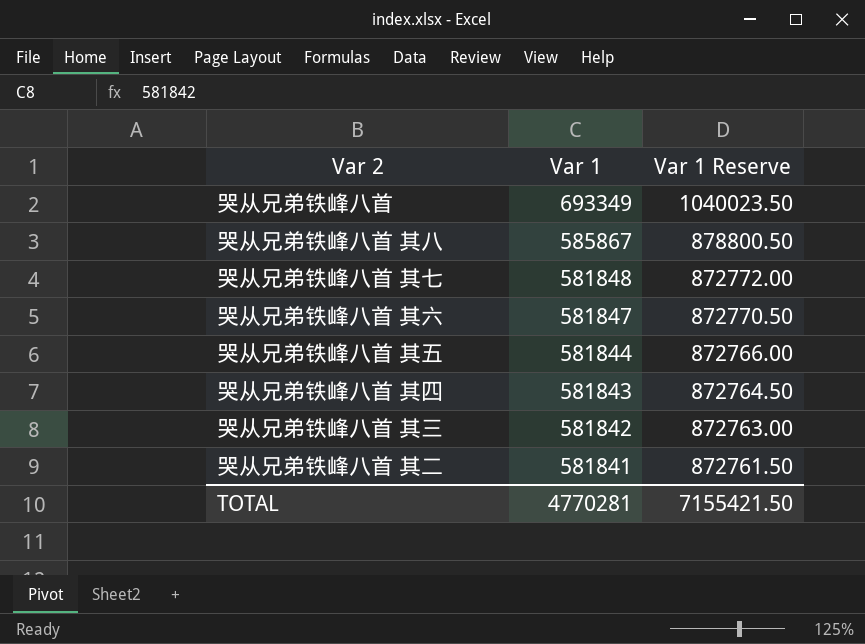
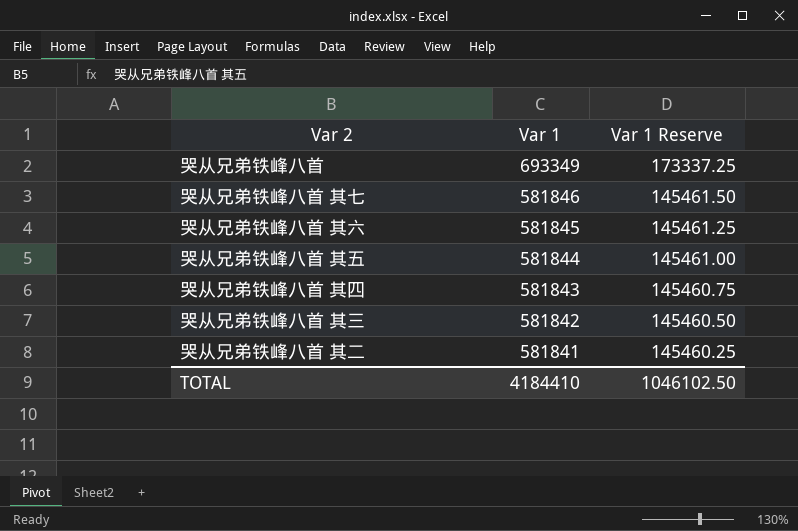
column Var 1 Reserve | formula: [Var 1] * 1.5 -> [Var 1] * 0.25
row 哭从兄弟铁峰八首 其八: 585867 | 878800.50 -> none
哭从兄弟铁峰八首 其七 | Var 1: 581848 -> 581846
哭从兄弟铁峰八首 其六 | Var 1: 581847 -> 581845
TOTAL | Var 1: 4770281 -> 4184410
TOTAL | Var 1 Reserve: 7155421.50 -> 1046102.50

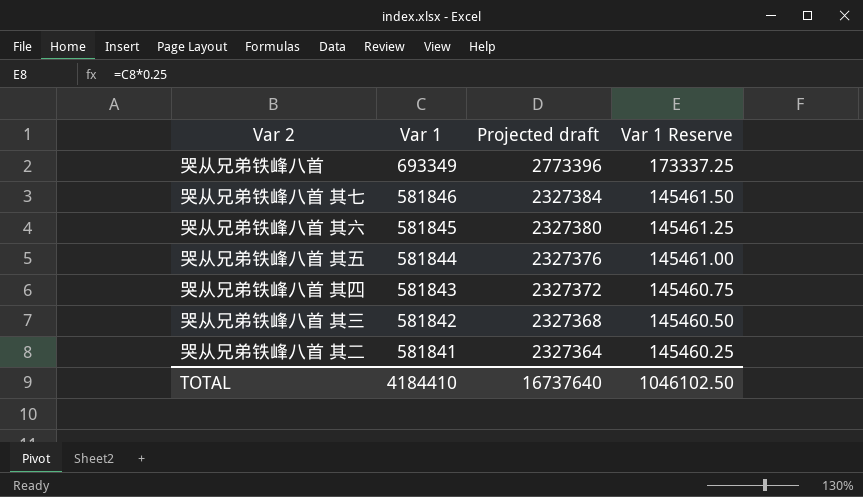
column Projected draft | formula: none -> [Var 1] * 4

